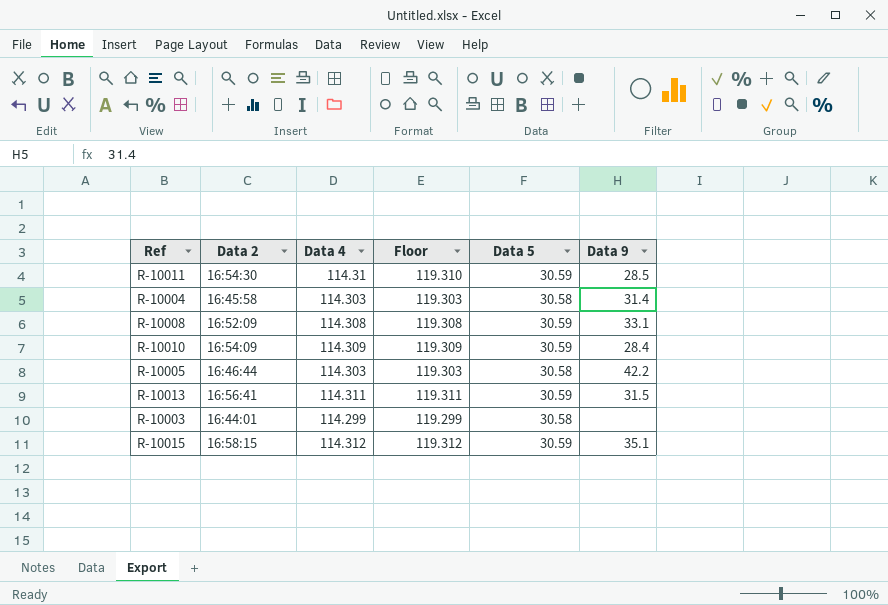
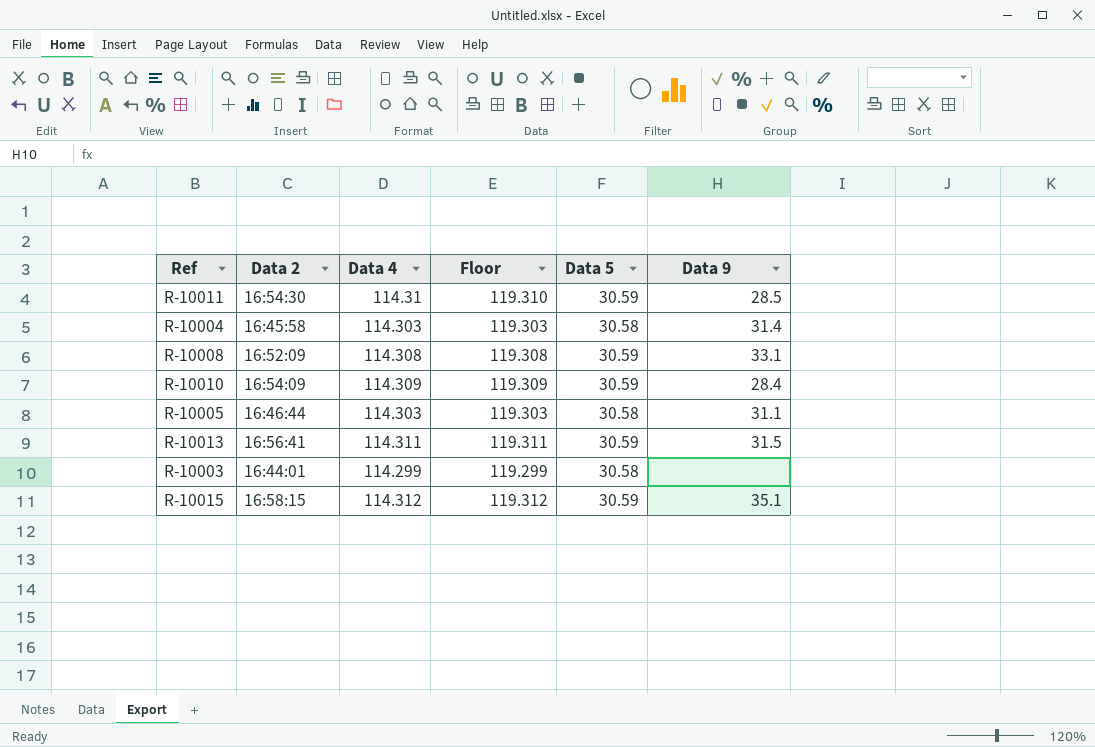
R-10005 | Data 9: 42.2 -> 31.1

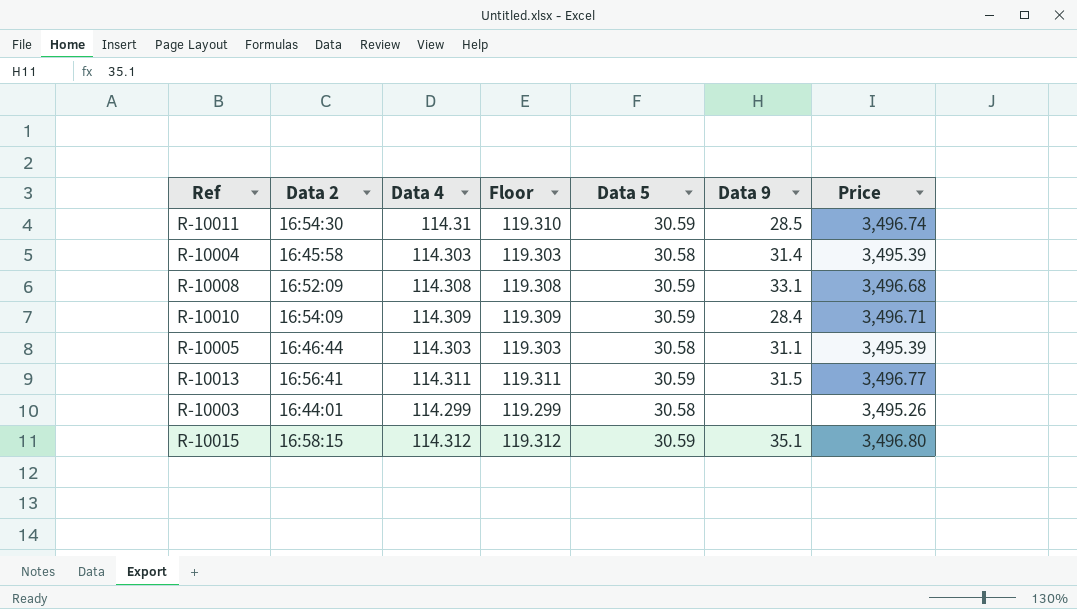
column Price | formula: none -> [Data 4] * [Data 5]

